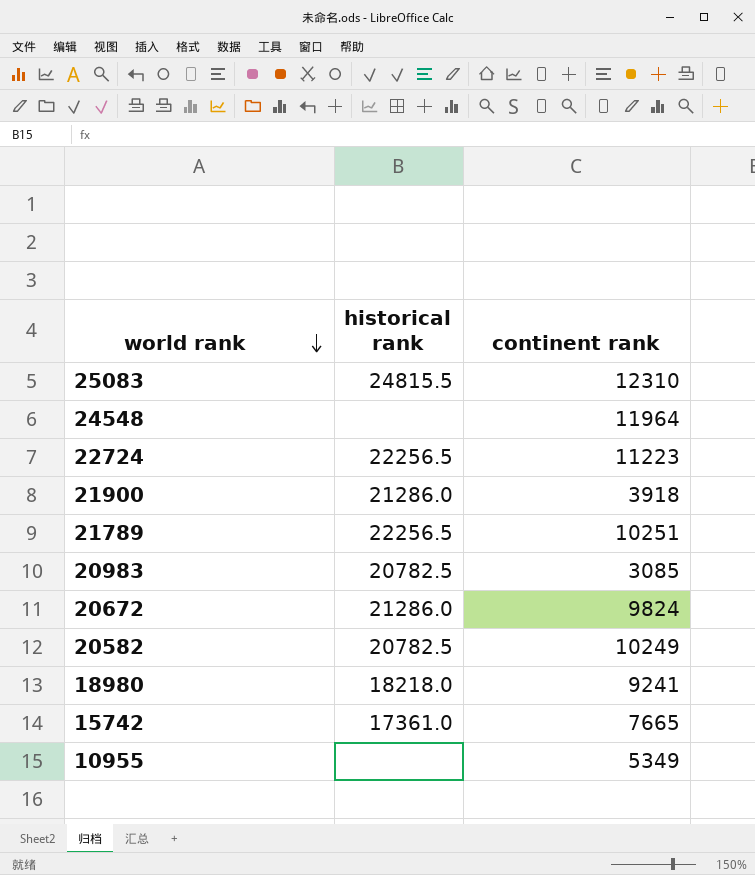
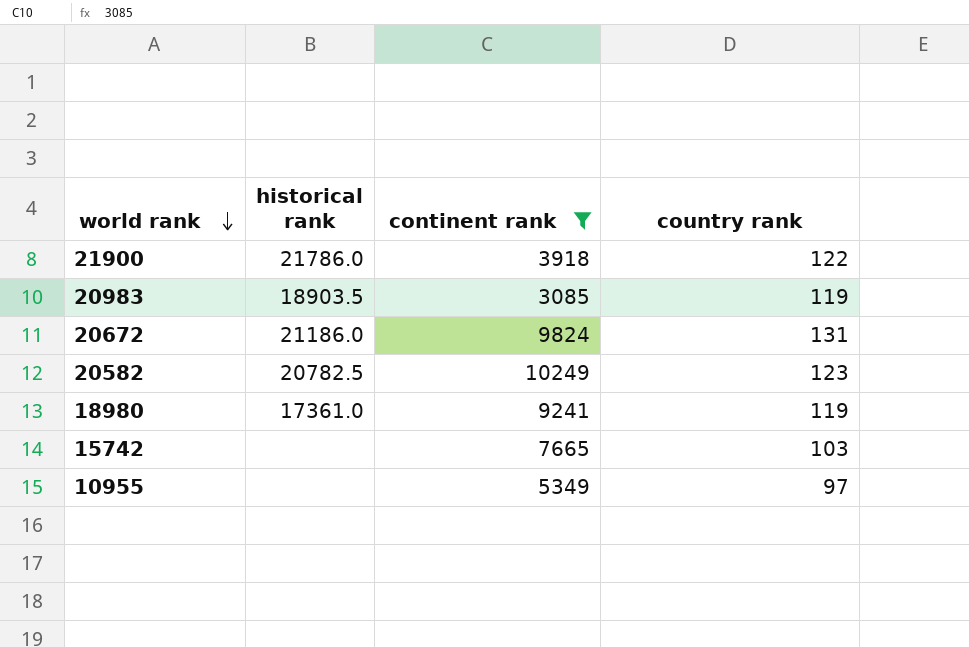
filter: none -> continent rank <= 10249
column country rank | position: none -> 4
21900 | historical rank: 21286.0 -> 21786.0
20983 | historical rank: 20782.5 -> 18903.5
20672 | historical rank: 21286.0 -> 21186.0
18980 | historical rank: 18218.0 -> 17361.0
15742 | historical rank: 17361.0 -> none

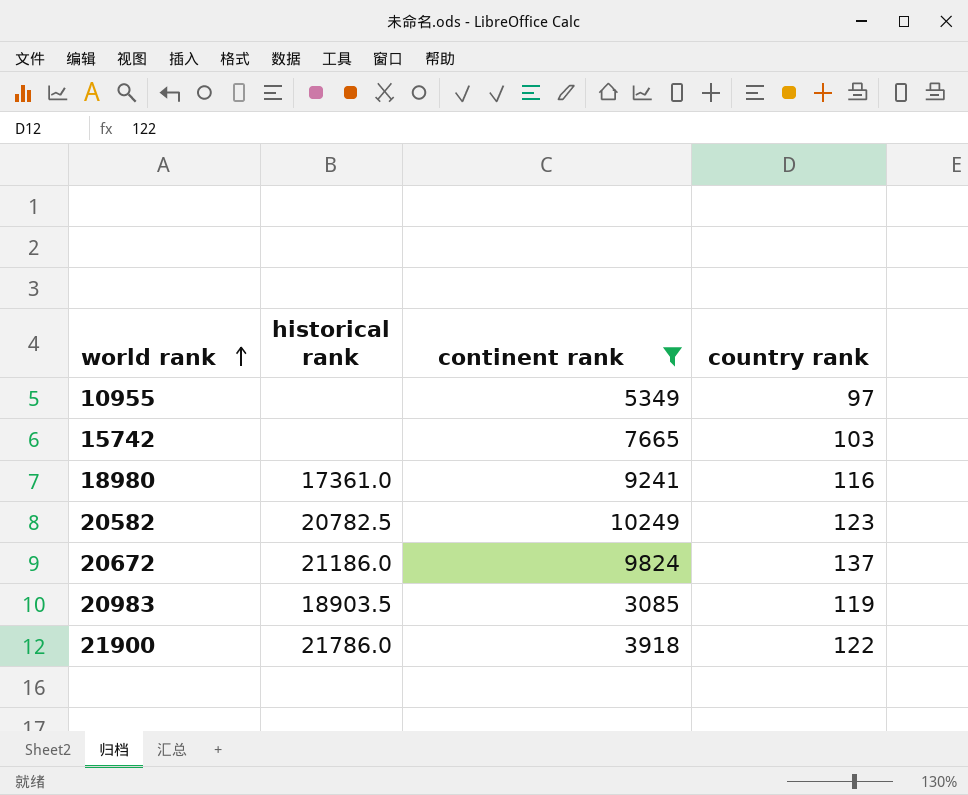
row order: world rank descending -> world rank ascending
18980 | country rank: 119 -> 116
20672 | country rank: 131 -> 137

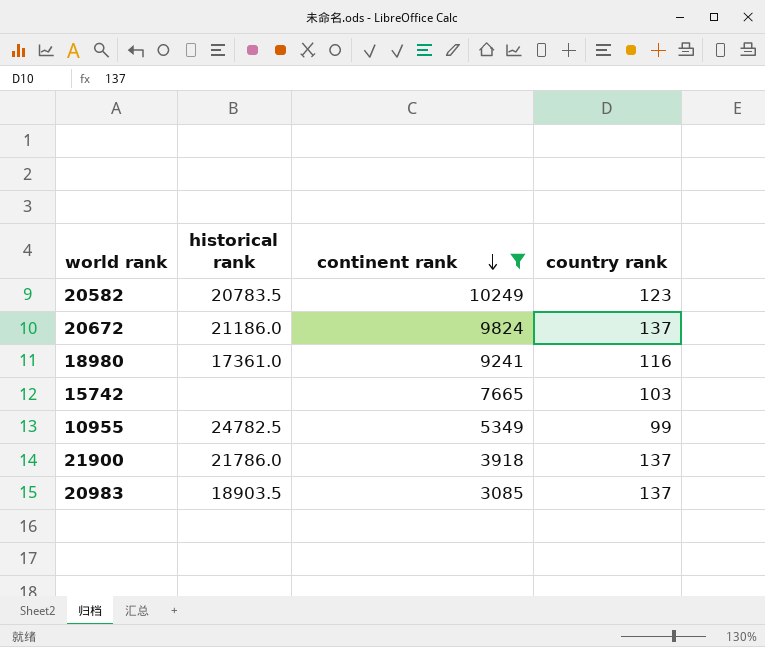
row order: world rank ascending -> continent rank descending
20582 | historical rank: 20782.5 -> 20783.5
10955 | historical rank: none -> 24782.5
10955 | country rank: 97 -> 99
21900 | country rank: 122 -> 137
20983 | country rank: 119 -> 137

